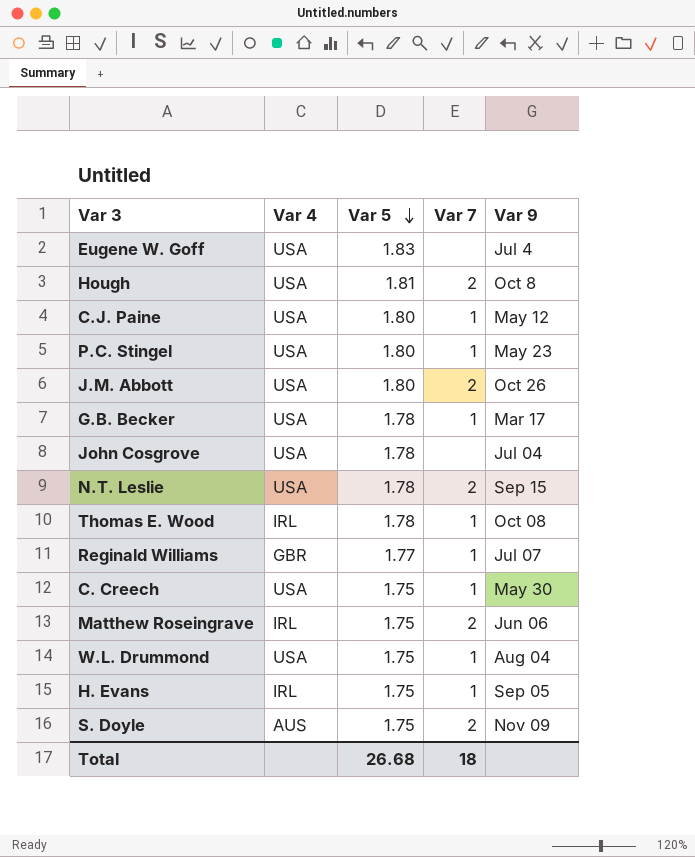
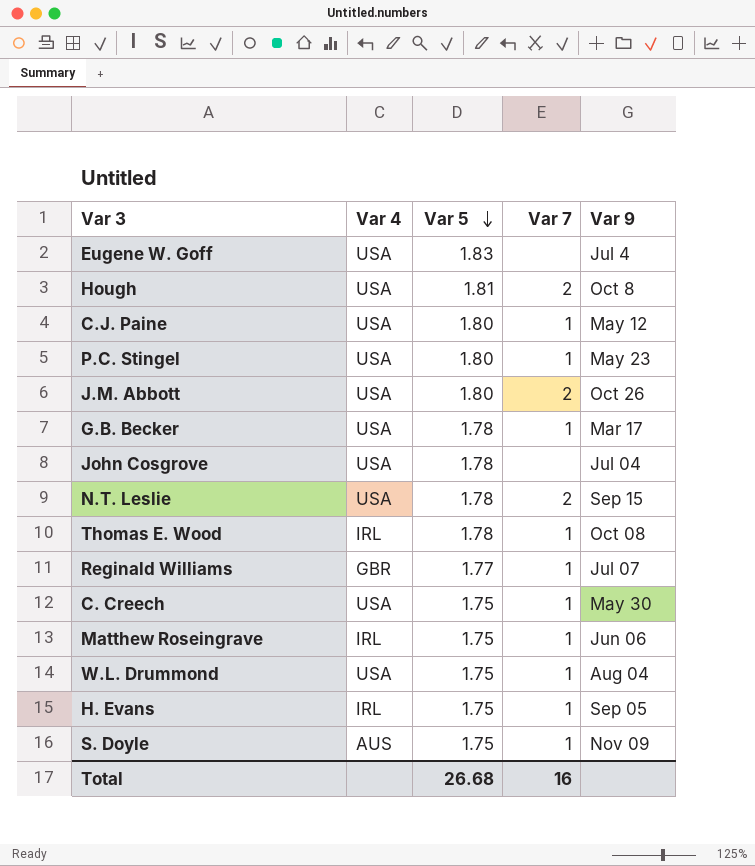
Matthew Roseingrave | Var 7: 2 -> 1
S. Doyle | Var 7: 2 -> 1
Total | Var 7: 18 -> 16

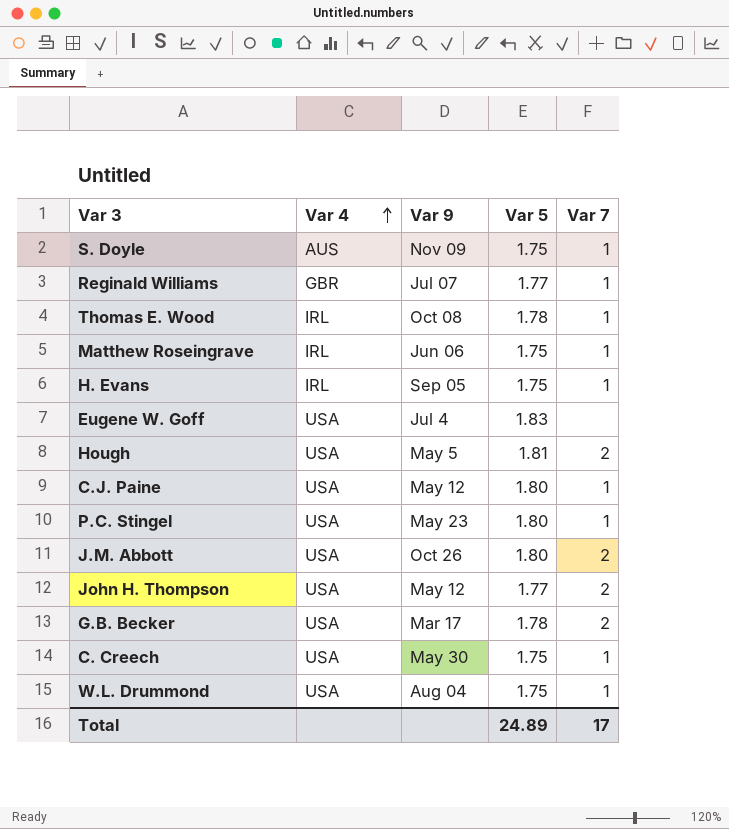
row order: Var 5 descending -> Var 4 ascending
column Var 9 | position: 5 -> 3
row John Cosgrove: USA | 1.78 | none | Jul 04 -> none
row N.T. Leslie: USA | 1.78 | 2 | Sep 15 -> none
Hough | Var 9: Oct 8 -> May 5
row John H. Thompson: none -> USA | May 12 | 1.77 | 2
G.B. Becker | Var 7: 1 -> 2
Total | Var 5: 26.68 -> 24.89
Total | Var 7: 16 -> 17

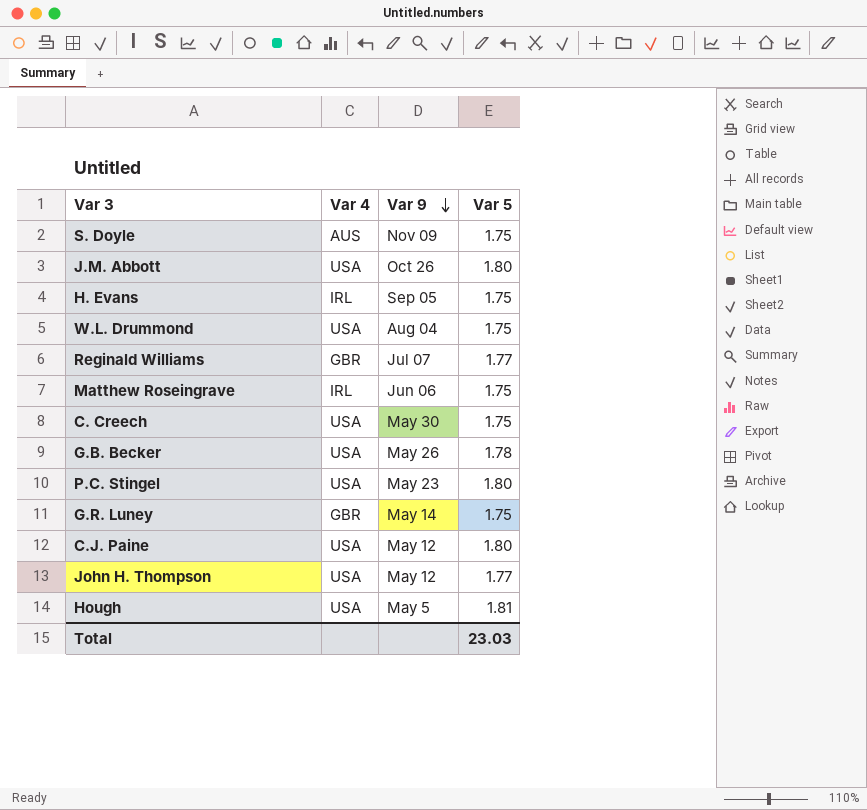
row order: Var 4 ascending -> Var 9 descending
column Var 7 | position: 5 -> none
row Thomas E. Wood: IRL | Oct 08 | 1.78 | 1 -> none
row Eugene W. Goff: USA | Jul 4 | 1.83 | none -> none
G.B. Becker | Var 9: Mar 17 -> May 26
row G.R. Luney: none -> GBR | May 14 | 1.75
Total | Var 5: 24.89 -> 23.03

